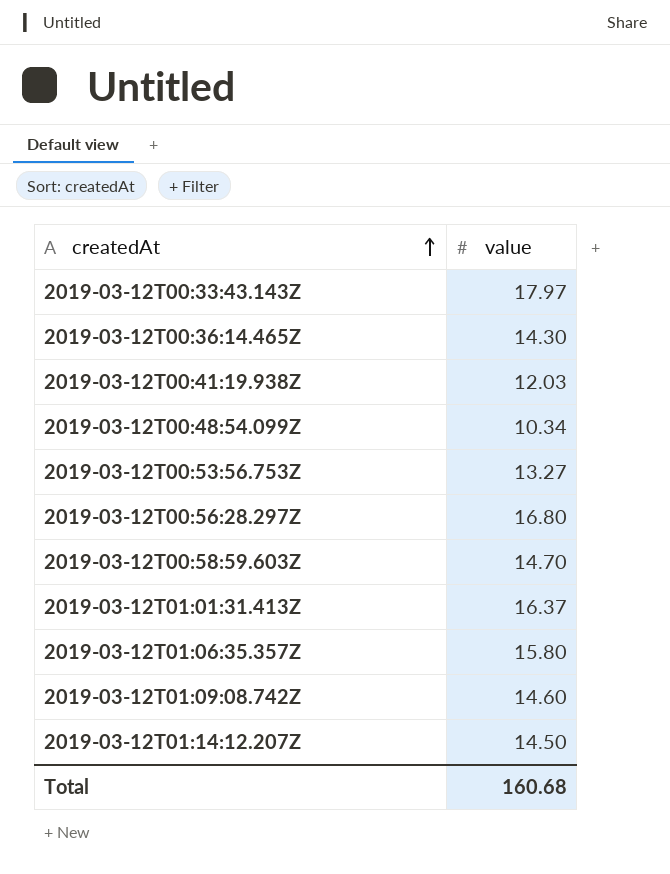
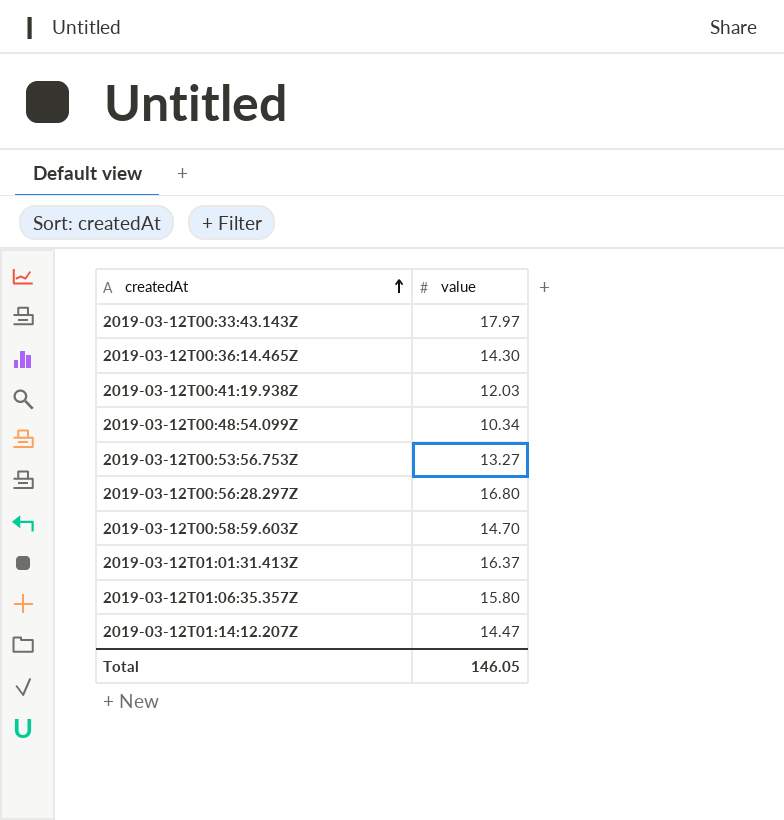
row 2019-03-12T01:09:08.742Z: 14.60 -> none
2019-03-12T01:14:12.207Z | value: 14.50 -> 14.47
Total | value: 160.68 -> 146.05

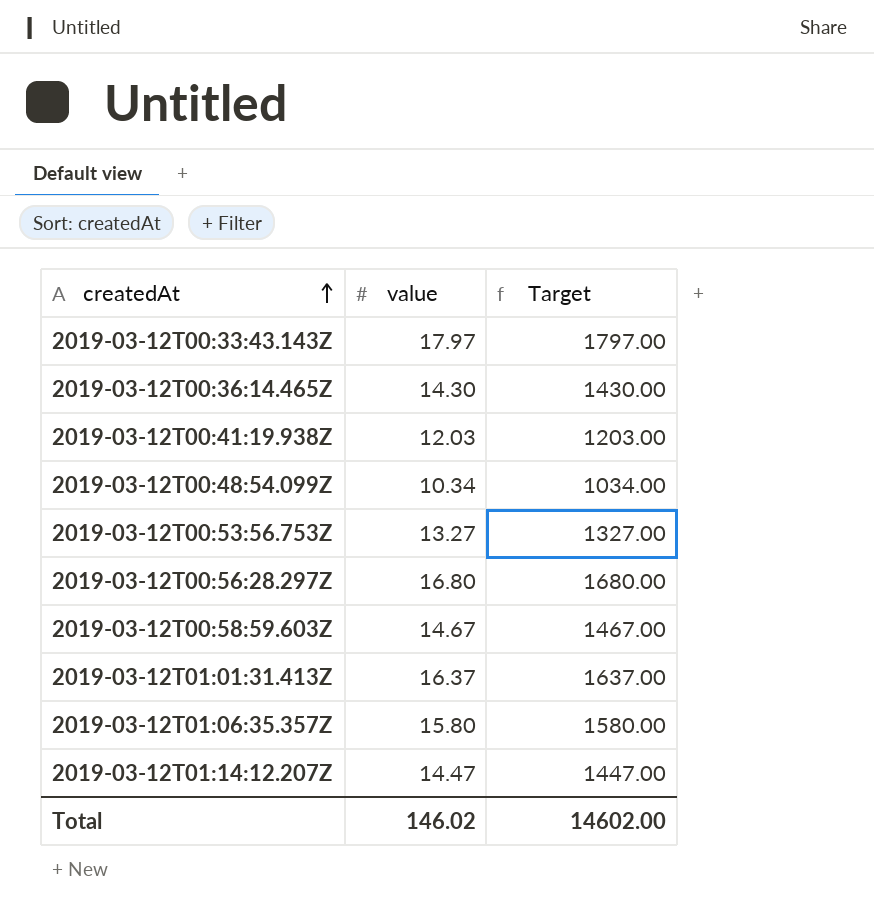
column Target | formula: none -> [value] * 100
2019-03-12T00:58:59.603Z | value: 14.70 -> 14.67
Total | value: 146.05 -> 146.02

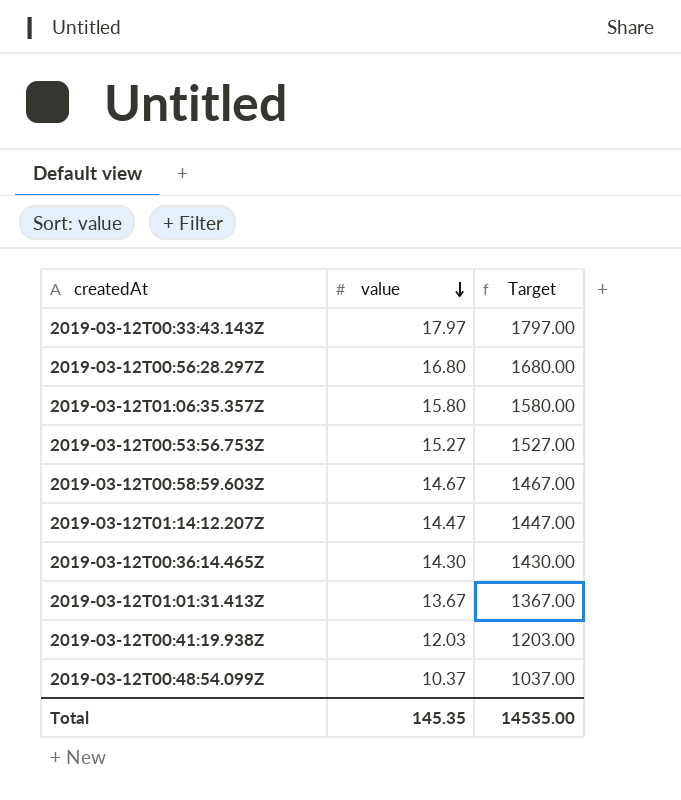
row order: createdAt ascending -> value descending
2019-03-12T00:53:56.753Z | value: 13.27 -> 15.27
2019-03-12T00:53:56.753Z | Target: 1327.00 -> 1527.00
2019-03-12T01:01:31.413Z | value: 16.37 -> 13.67
2019-03-12T01:01:31.413Z | Target: 1637.00 -> 1367.00
2019-03-12T00:48:54.099Z | value: 10.34 -> 10.37
2019-03-12T00:48:54.099Z | Target: 1034.00 -> 1037.00
Total | value: 146.02 -> 145.35
Total | Target: 14602.00 -> 14535.00

